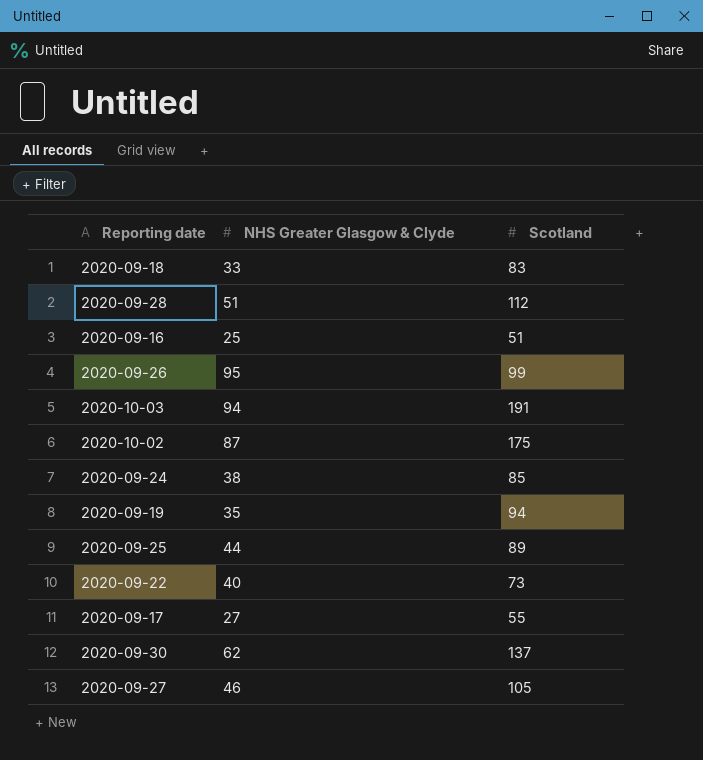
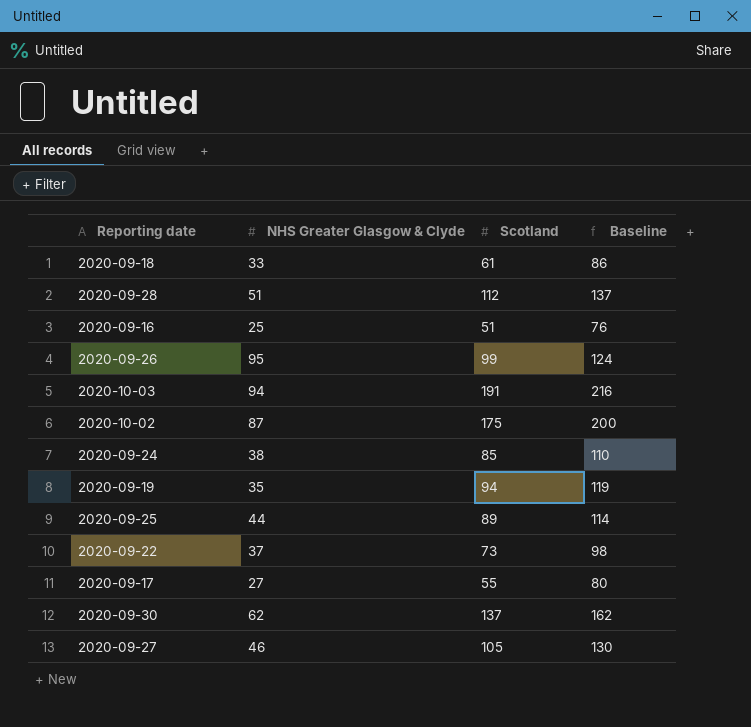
column Baseline | formula: none -> [Scotland] + 25
2020-09-18 | Scotland: 83 -> 61
2020-09-22 | NHS Greater Glasgow & Clyde: 40 -> 37

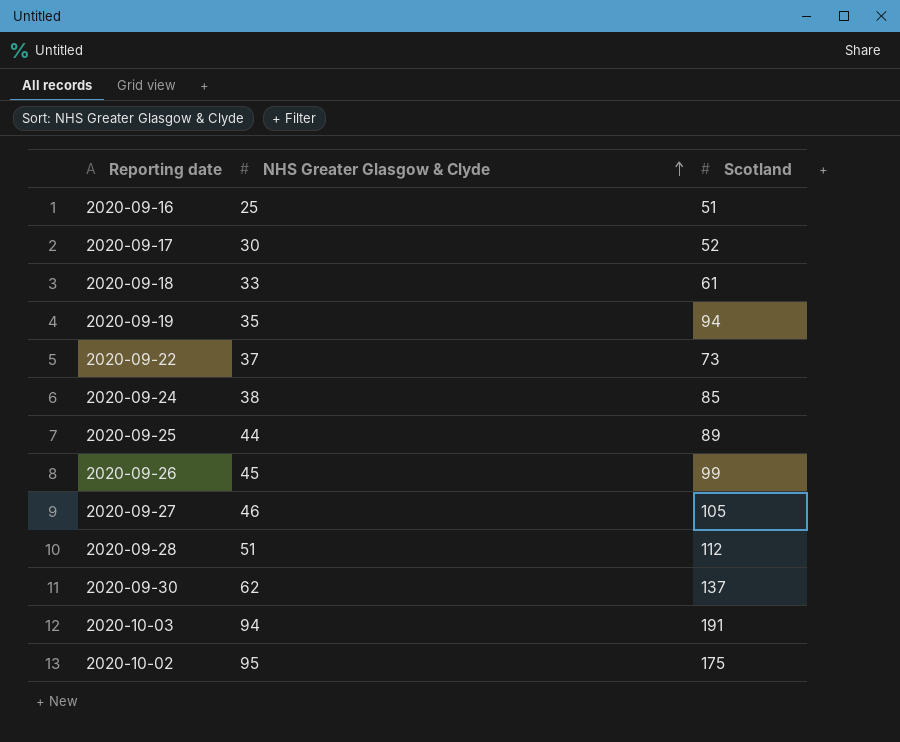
row order: none -> NHS Greater Glasgow & Clyde ascending
column Baseline | formula: [Scotland] + 25 -> none
2020-09-17 | NHS Greater Glasgow & Clyde: 27 -> 30
2020-09-17 | Scotland: 55 -> 52
2020-09-26 | NHS Greater Glasgow & Clyde: 95 -> 45
2020-10-02 | NHS Greater Glasgow & Clyde: 87 -> 95

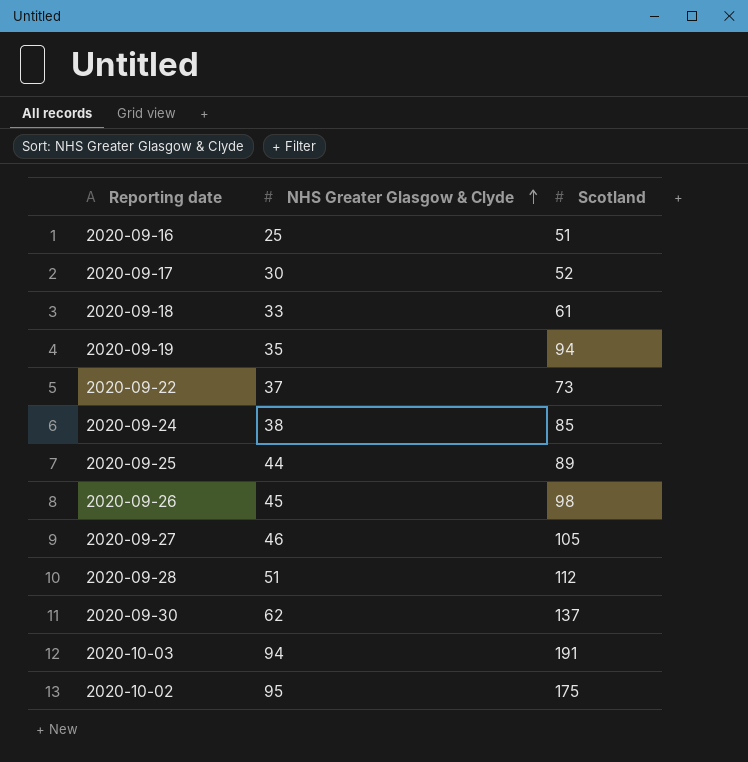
2020-09-26 | Scotland: 99 -> 98

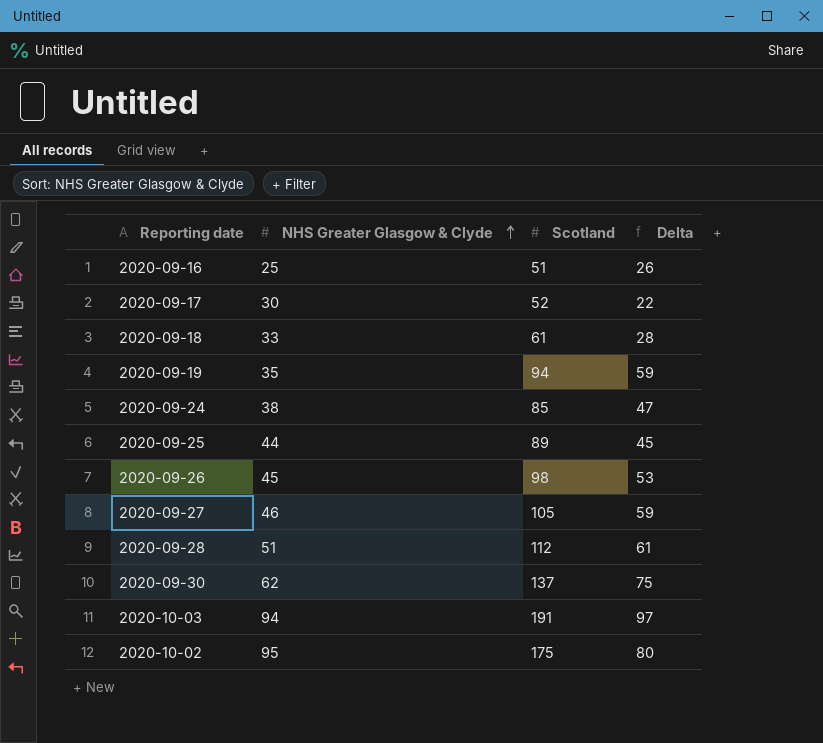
column Delta | formula: none -> [Scotland] - [NHS Greater Glasgow & Clyde]
row 2020-09-22: 37 | 73 -> none

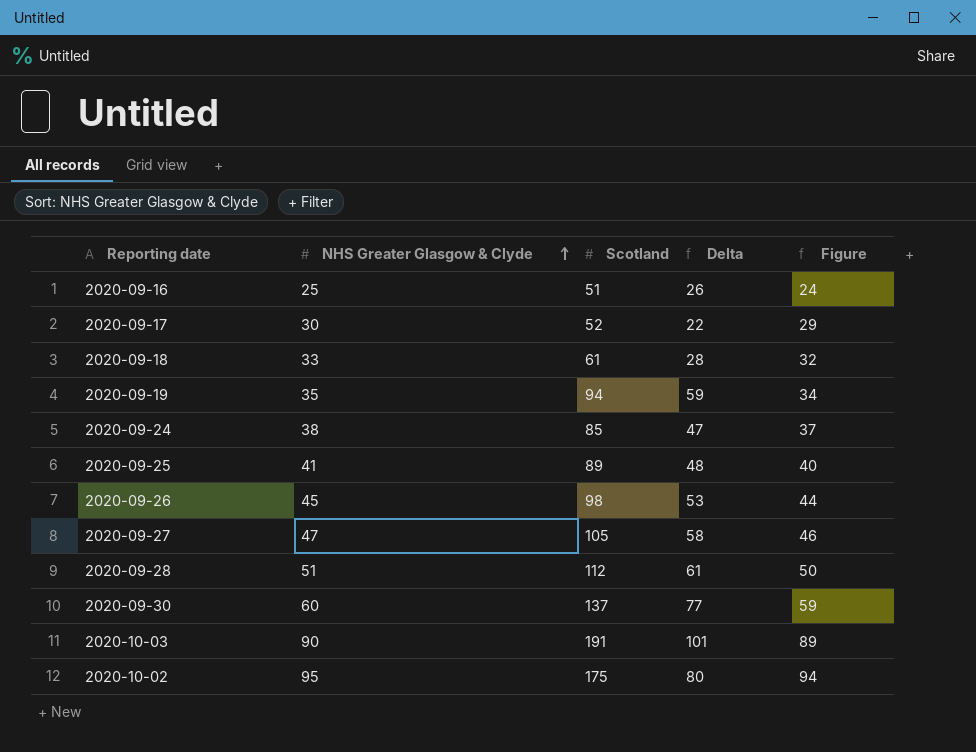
column Figure | formula: none -> [NHS Greater Glasgow & Clyde] - 1
2020-09-25 | NHS Greater Glasgow & Clyde: 44 -> 41
2020-09-25 | Delta: 45 -> 48
2020-09-27 | NHS Greater Glasgow & Clyde: 46 -> 47
2020-09-27 | Delta: 59 -> 58
2020-09-30 | NHS Greater Glasgow & Clyde: 62 -> 60
2020-09-30 | Delta: 75 -> 77
2020-10-03 | NHS Greater Glasgow & Clyde: 94 -> 90
2020-10-03 | Delta: 97 -> 101

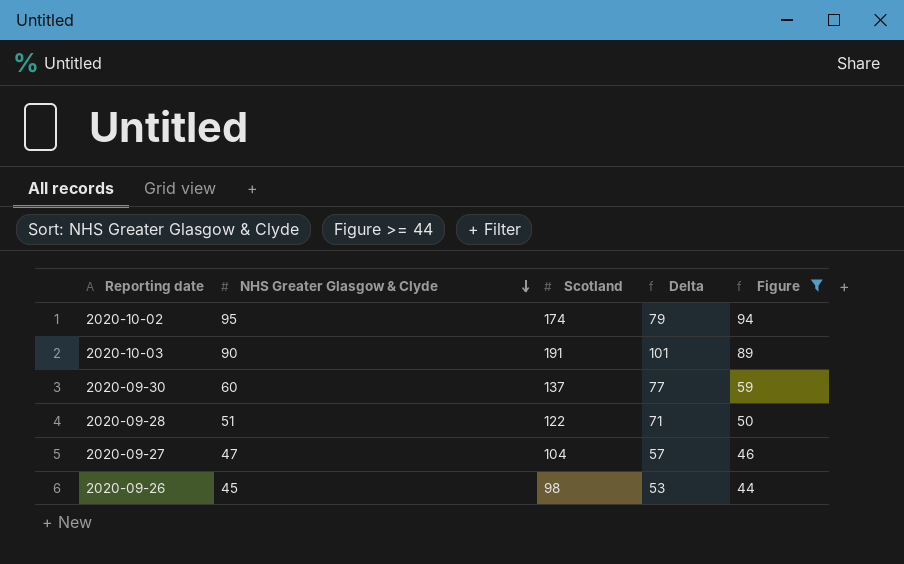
filter: none -> Figure >= 44
row order: NHS Greater Glasgow & Clyde ascending -> NHS Greater Glasgow & Clyde descending
2020-10-02 | Scotland: 175 -> 174
2020-10-02 | Delta: 80 -> 79
2020-09-28 | Scotland: 112 -> 122
2020-09-28 | Delta: 61 -> 71
2020-09-27 | Scotland: 105 -> 104
2020-09-27 | Delta: 58 -> 57

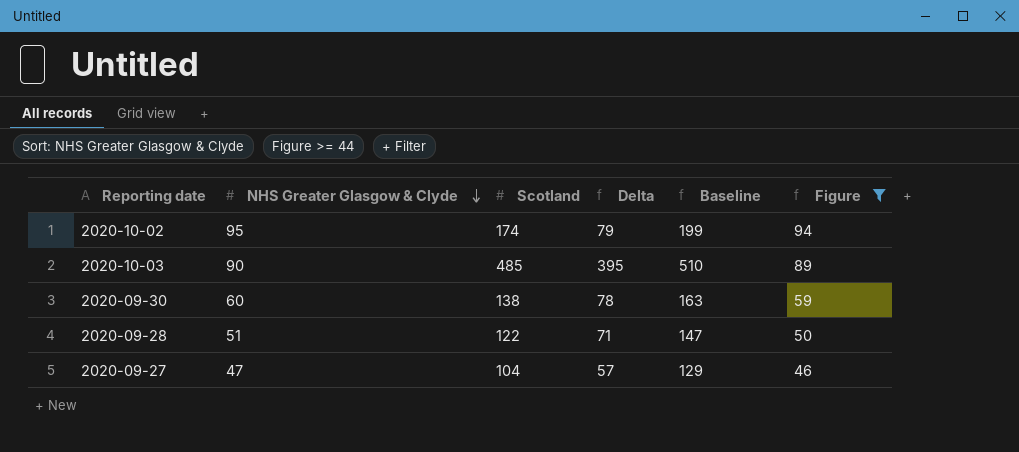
column Baseline | formula: none -> [Scotland] + 25
row 2020-09-26: 45 | 98 | 53 | 44 -> none
2020-10-03 | Scotland: 191 -> 485
2020-10-03 | Delta: 101 -> 395
2020-09-30 | Scotland: 137 -> 138
2020-09-30 | Delta: 77 -> 78

